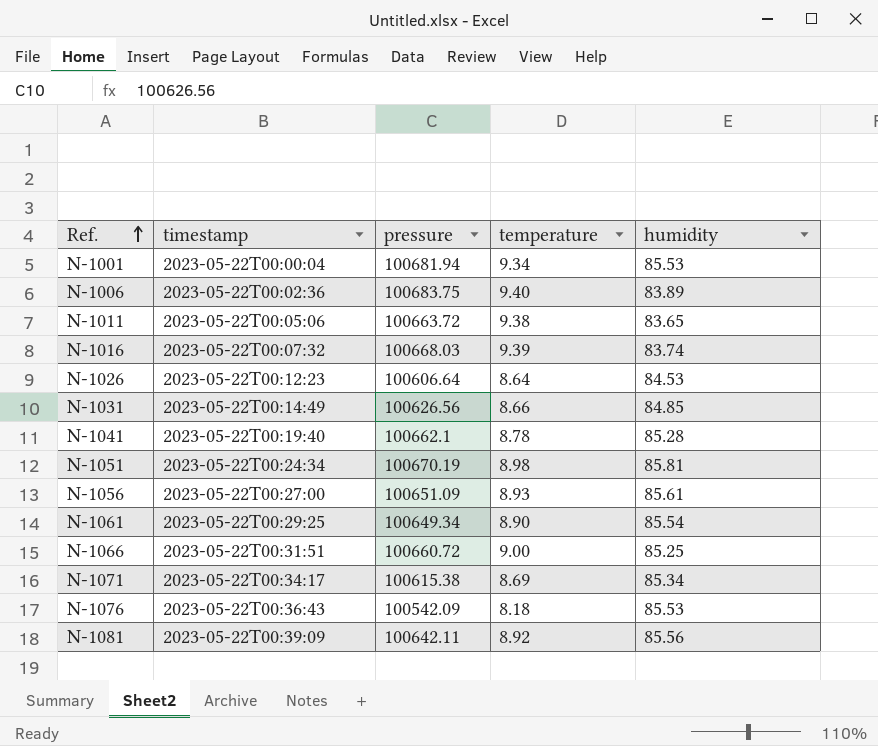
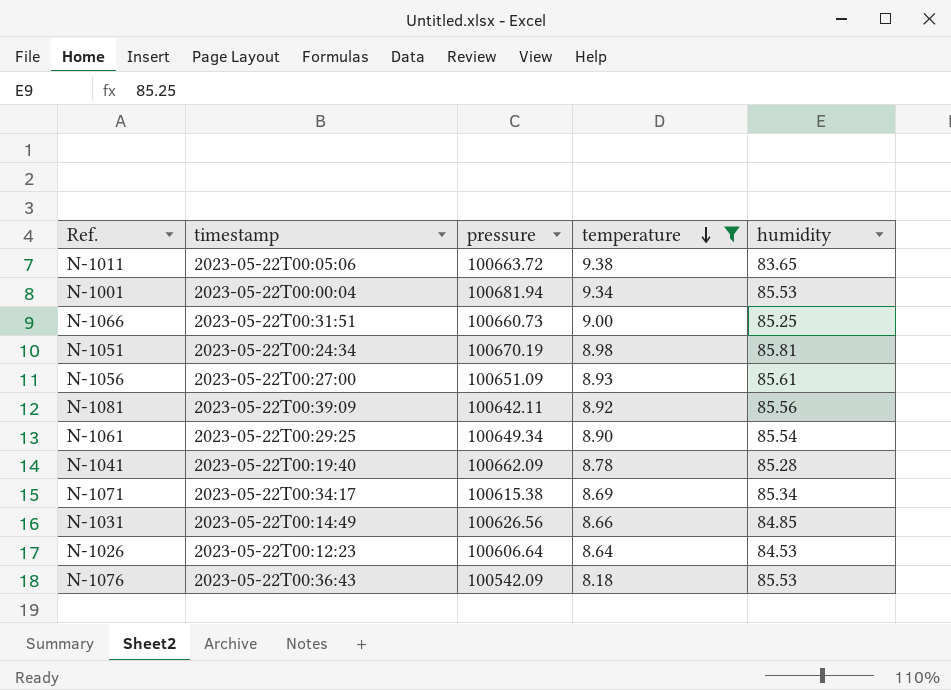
filter: none -> temperature <= 9.38
row order: Ref. ascending -> temperature descending
N-1066 | pressure: 100660.72 -> 100660.73
N-1041 | pressure: 100662.1 -> 100662.09

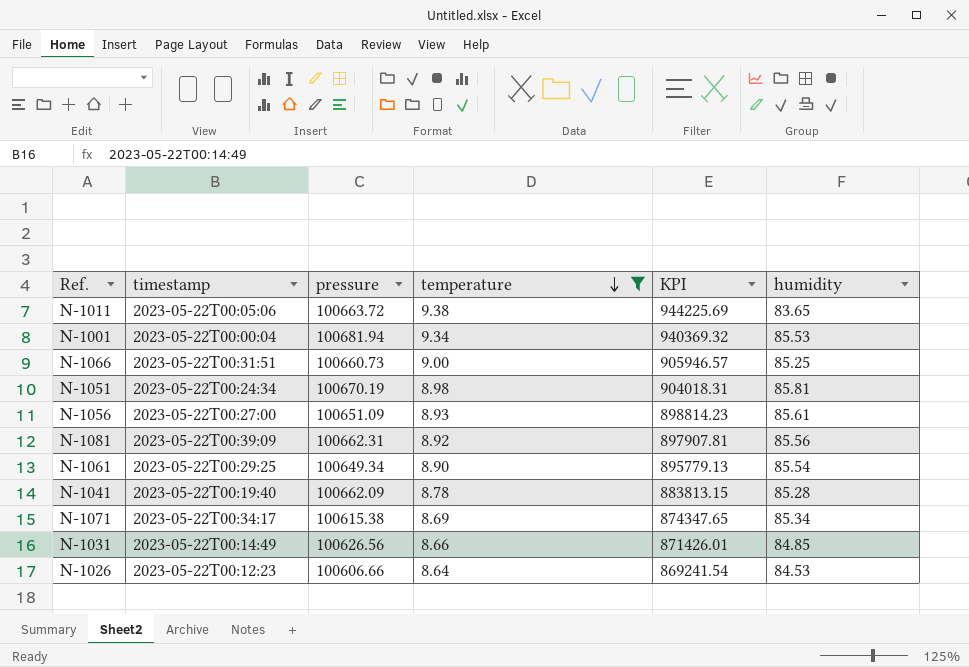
column KPI | formula: none -> [pressure] * [temperature]
row N-1076: 2023-05-22T00:36:43 | 100542.09 | 8.18 | 85.53 -> none
N-1081 | pressure: 100642.11 -> 100662.31
N-1026 | pressure: 100606.64 -> 100606.66

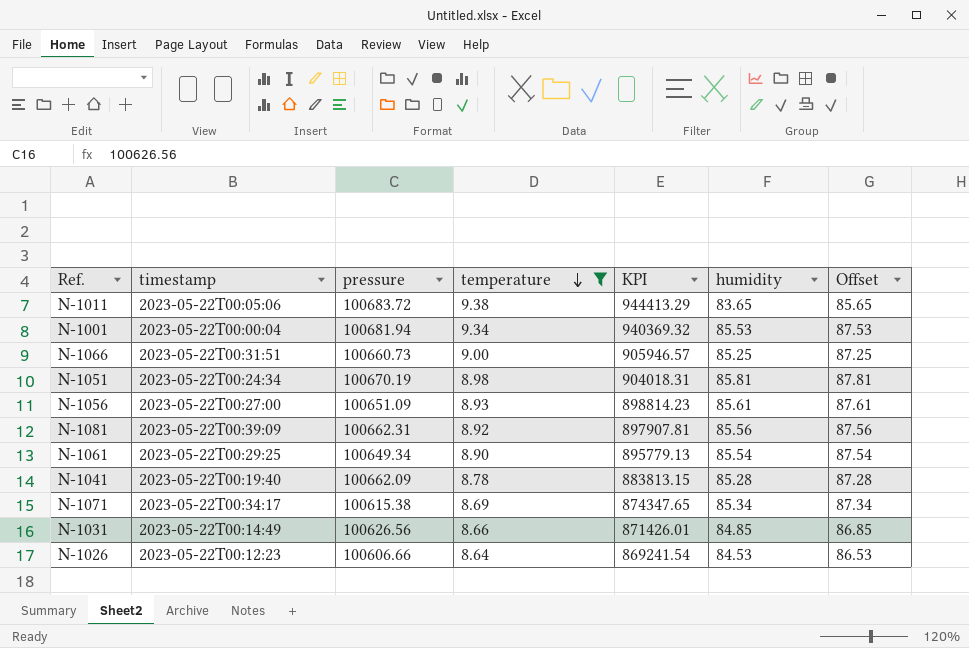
column Offset | formula: none -> [humidity] + 2
N-1011 | pressure: 100663.72 -> 100683.72
N-1011 | KPI: 944225.69 -> 944413.29

